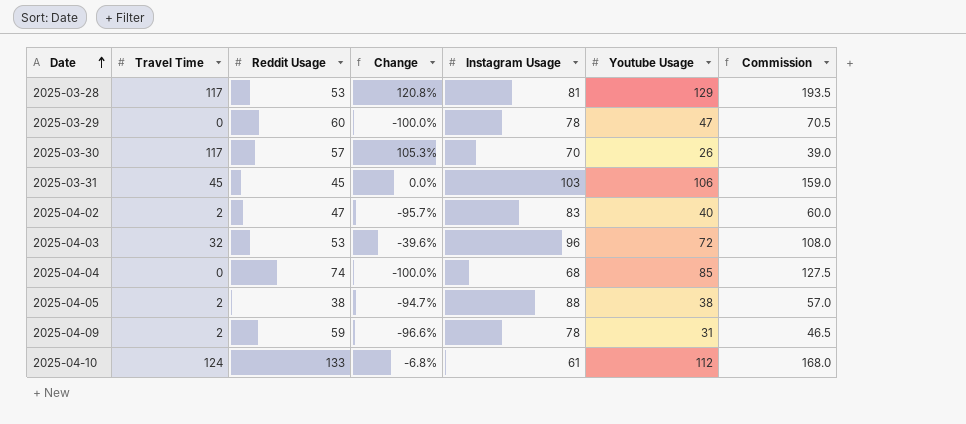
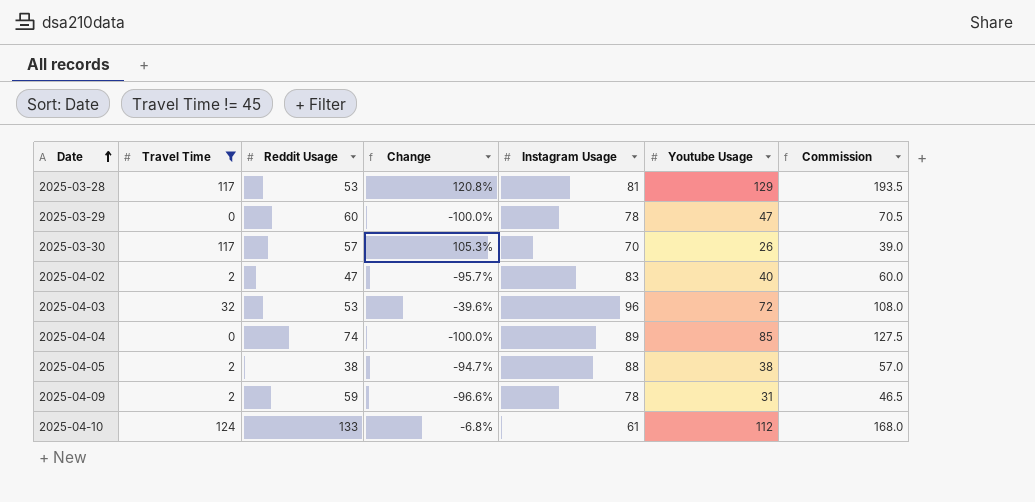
filter: none -> Travel Time != 45
2025-04-04 | Instagram Usage: 68 -> 89

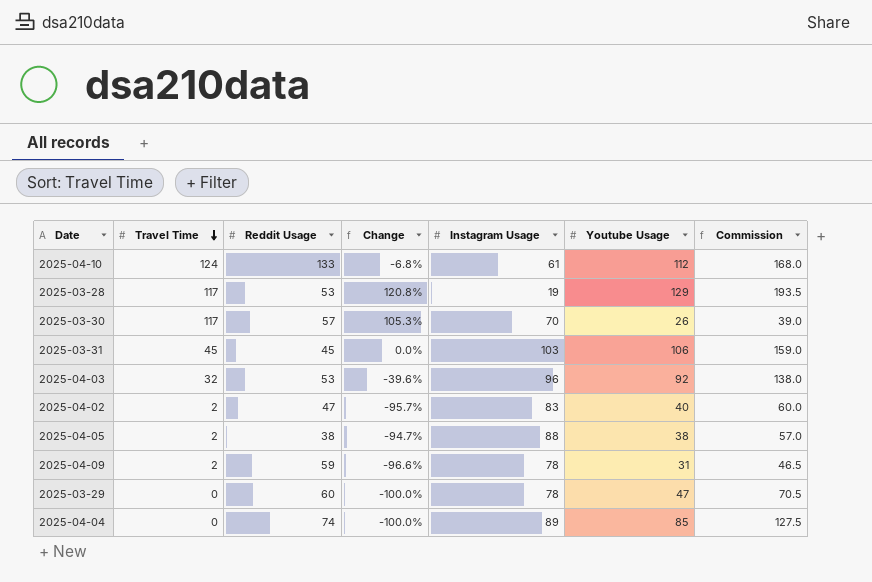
filter: Travel Time != 45 -> none
row order: Date ascending -> Travel Time descending
2025-03-28 | Instagram Usage: 81 -> 19
2025-04-03 | Youtube Usage: 72 -> 92
2025-04-03 | Commission: 108.0 -> 138.0

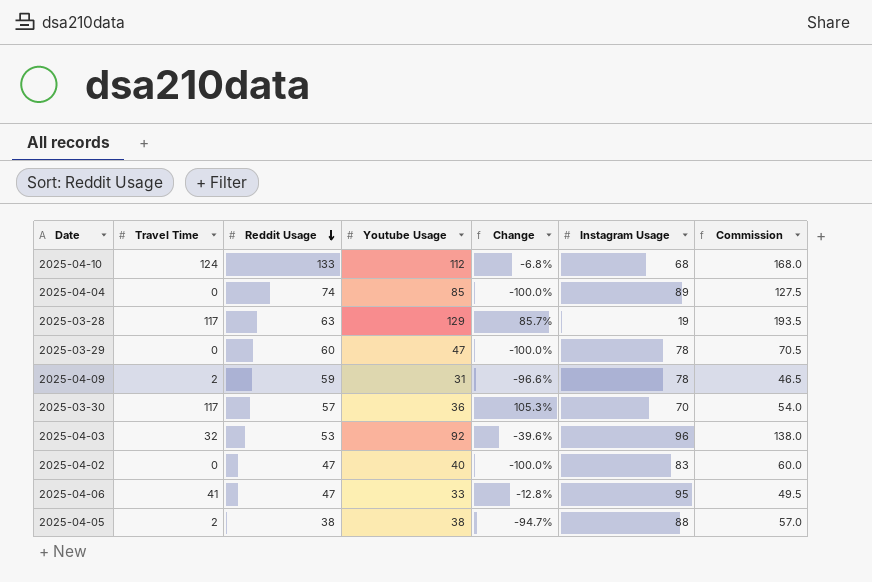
row order: Travel Time descending -> Reddit Usage descending
column Youtube Usage | position: 6 -> 4
row 2025-03-31: 45 | 45 | 0.0% | 103 | 106 | 159.0 -> none
2025-04-10 | Instagram Usage: 61 -> 68
2025-03-28 | Reddit Usage: 53 -> 63
2025-03-28 | Change: 120.8% -> 85.7%
2025-03-30 | Youtube Usage: 26 -> 36
2025-03-30 | Commission: 39.0 -> 54.0
2025-04-02 | Travel Time: 2 -> 0
2025-04-02 | Change: -95.7% -> -100.0%
row 2025-04-06: none -> 41 | 47 | 33 | -12.8% | 95 | 49.5

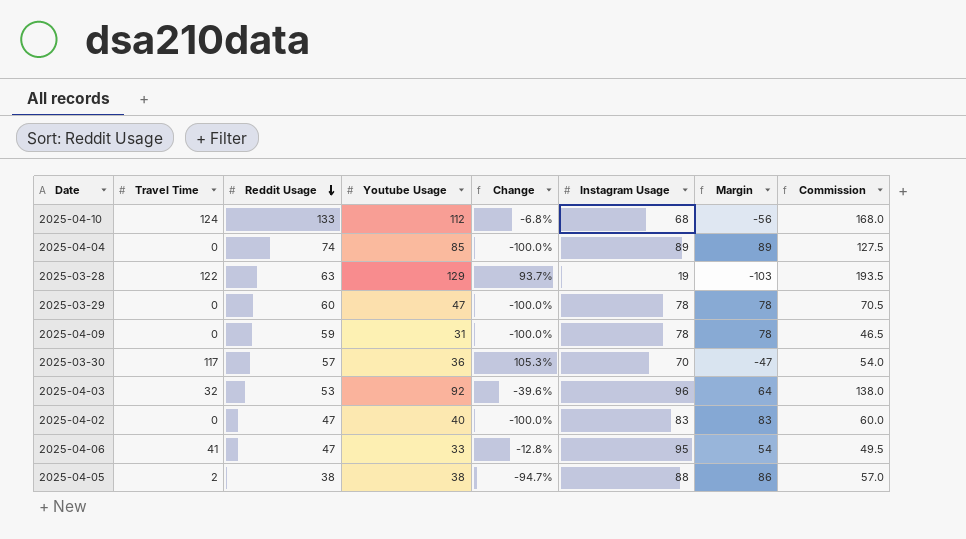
column Margin | formula: none -> [Instagram Usage] - [Travel Time]
2025-03-28 | Travel Time: 117 -> 122
2025-03-28 | Change: 85.7% -> 93.7%
2025-04-09 | Travel Time: 2 -> 0
2025-04-09 | Change: -96.6% -> -100.0%

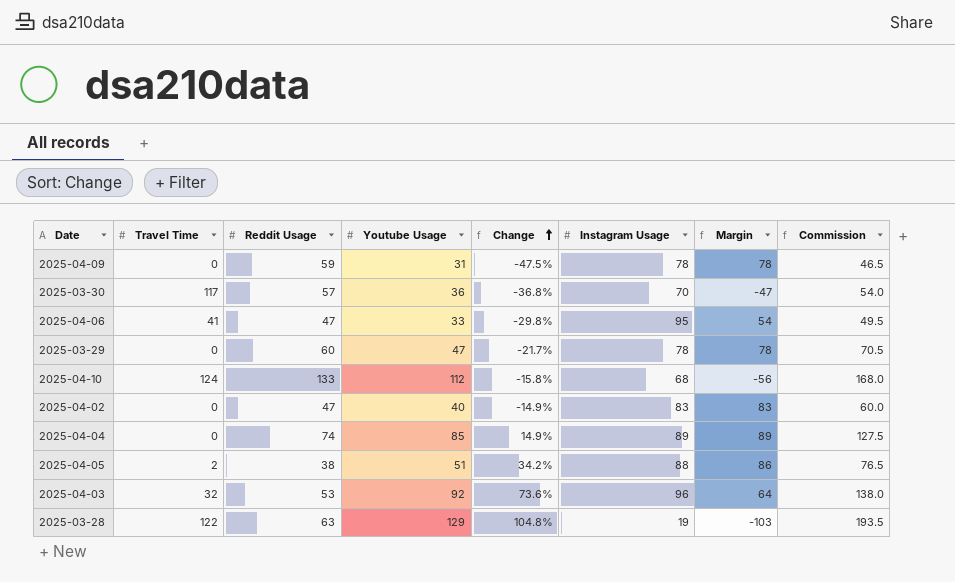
row order: Reddit Usage descending -> Change ascending
column Change | formula: ([Travel Time] - [Reddit Usage]) / [Reddit Usage] -> ([Youtube Usage] - [Reddit Usage]) / [Reddit Usage]
2025-04-05 | Youtube Usage: 38 -> 51
2025-04-05 | Commission: 57.0 -> 76.5

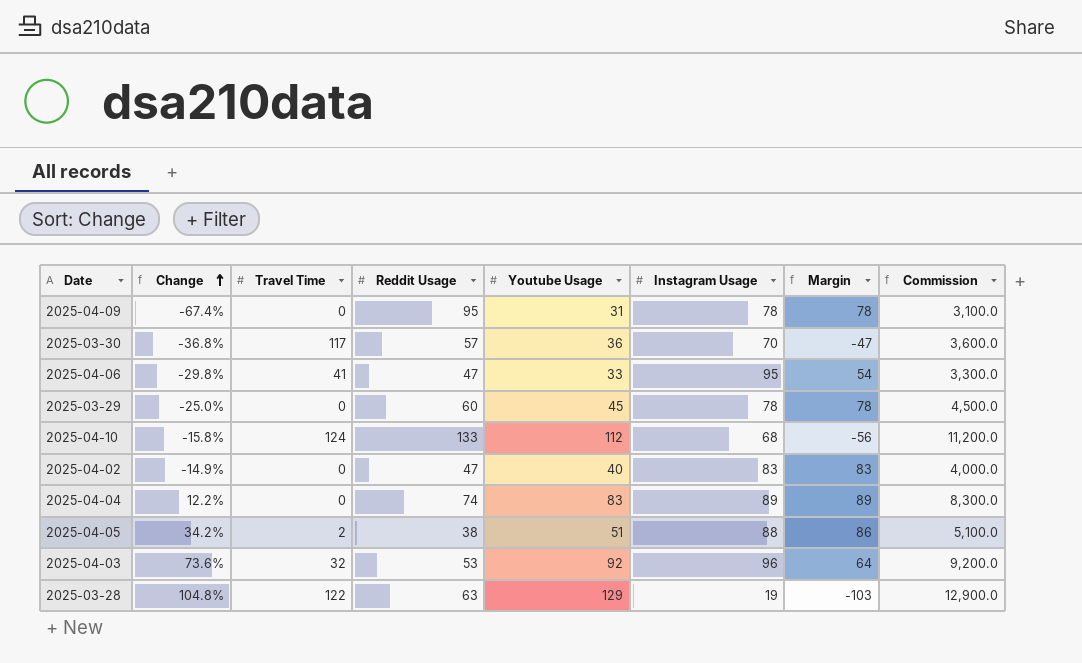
column Change | position: 5 -> 2
column Commission | formula: [Youtube Usage] * 1.5 -> [Youtube Usage] * 100
2025-04-09 | Change: -47.5% -> -67.4%
2025-04-09 | Reddit Usage: 59 -> 95
2025-03-29 | Change: -21.7% -> -25.0%
2025-03-29 | Youtube Usage: 47 -> 45
2025-04-04 | Change: 14.9% -> 12.2%
2025-04-04 | Youtube Usage: 85 -> 83

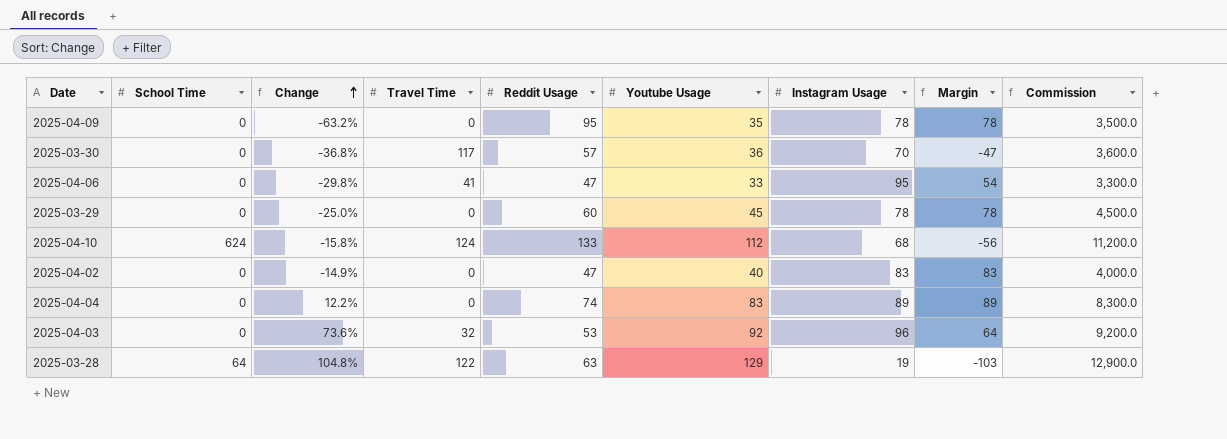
column School Time | position: none -> 2
row 2025-04-05: 34.2% | 2 | 38 | 51 | 88 | 86 | 5,100.0 -> none
2025-04-09 | Change: -67.4% -> -63.2%
2025-04-09 | Youtube Usage: 31 -> 35
2025-04-09 | Commission: 3,100.0 -> 3,500.0

